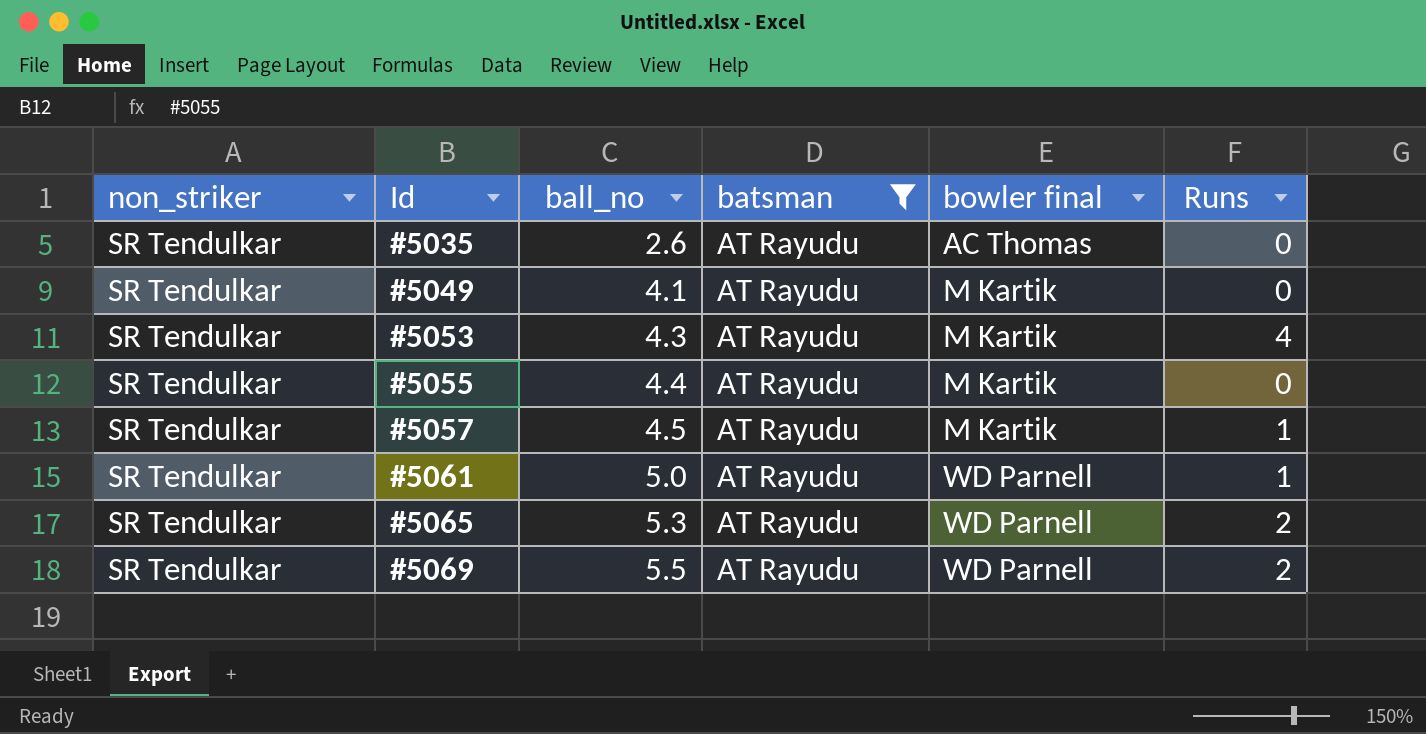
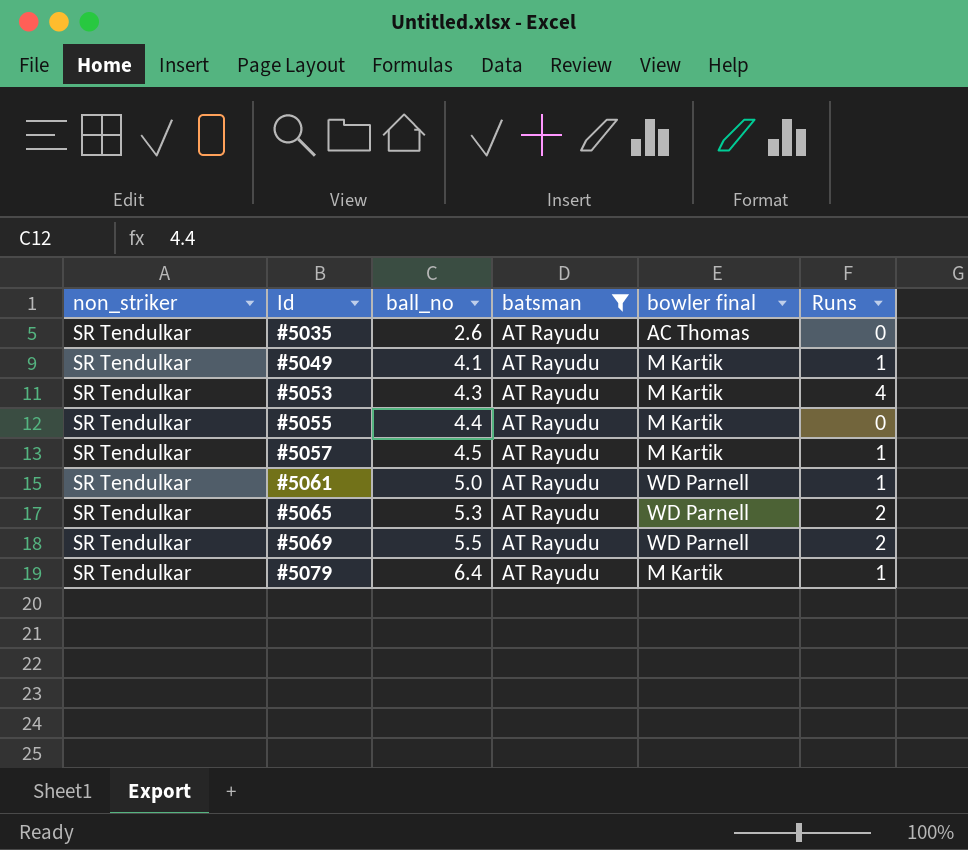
#5049 | Runs: 0 -> 1
row #5079: none -> SR Tendulkar | 6.4 | AT Rayudu | M Kartik | 1

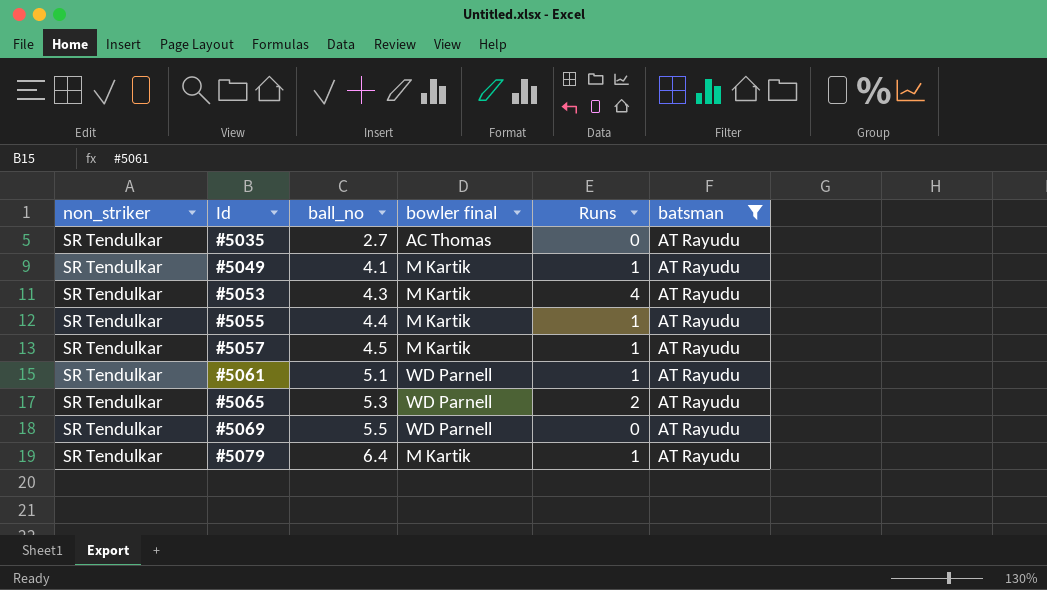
column batsman | position: 4 -> 6
#5035 | ball_no: 2.6 -> 2.7
#5055 | Runs: 0 -> 1
#5061 | ball_no: 5.0 -> 5.1
#5069 | Runs: 2 -> 0

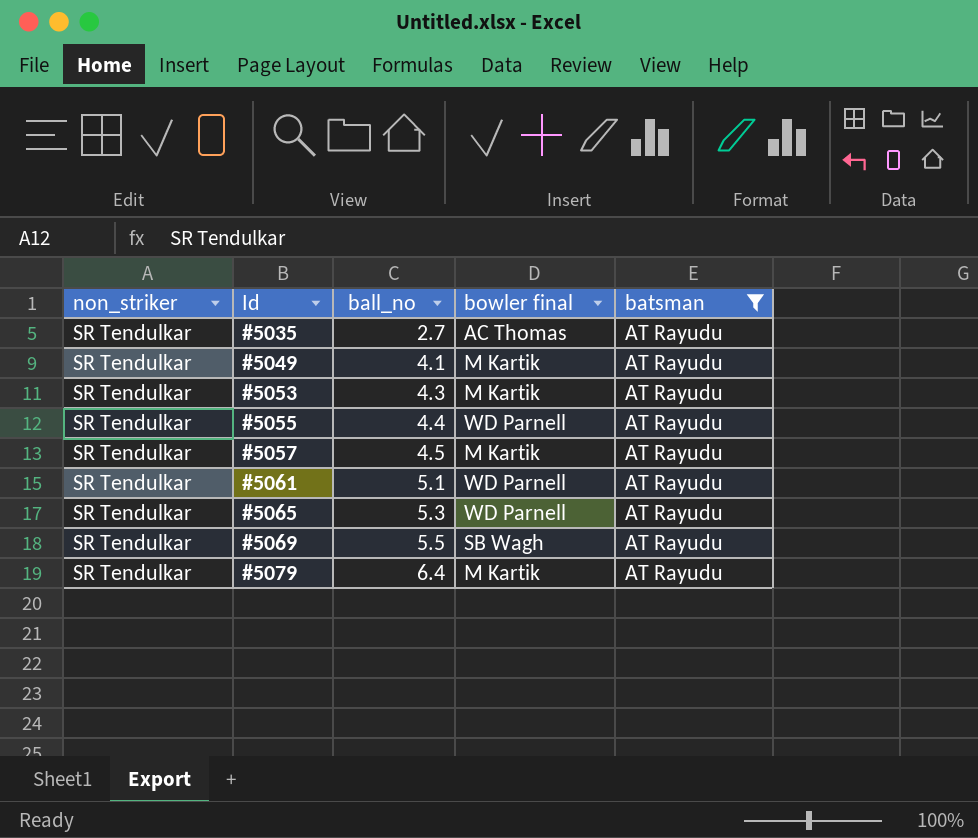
column Runs | position: 5 -> none
#5055 | bowler final: M Kartik -> WD Parnell
#5069 | bowler final: WD Parnell -> SB Wagh

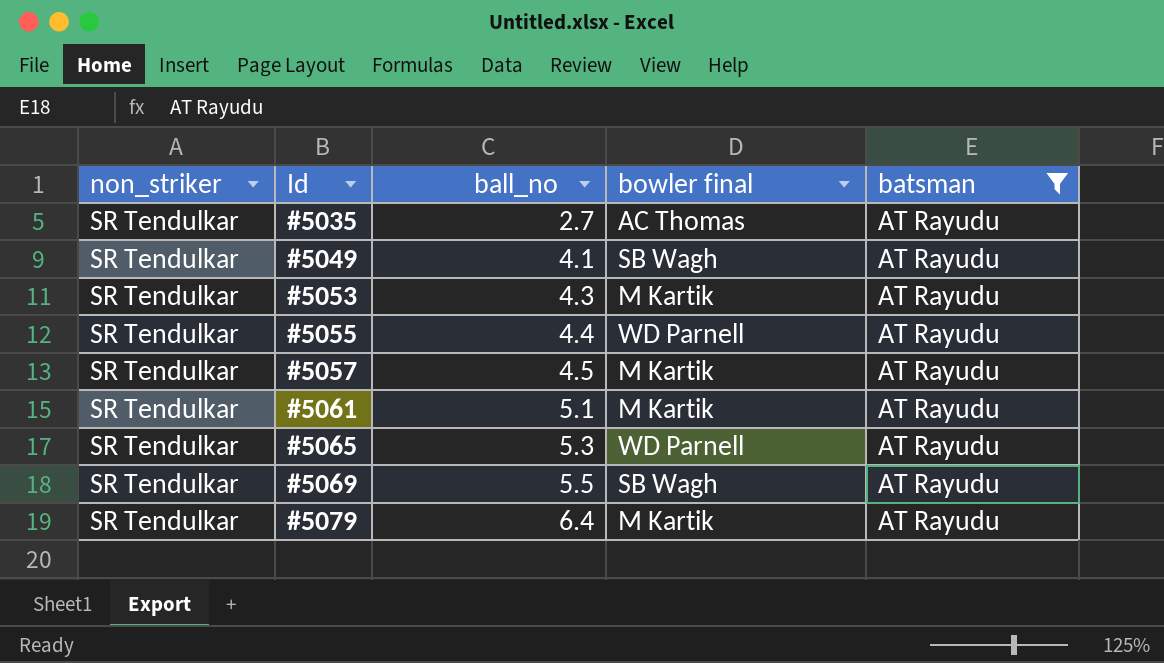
#5049 | bowler final: M Kartik -> SB Wagh
#5061 | bowler final: WD Parnell -> M Kartik

